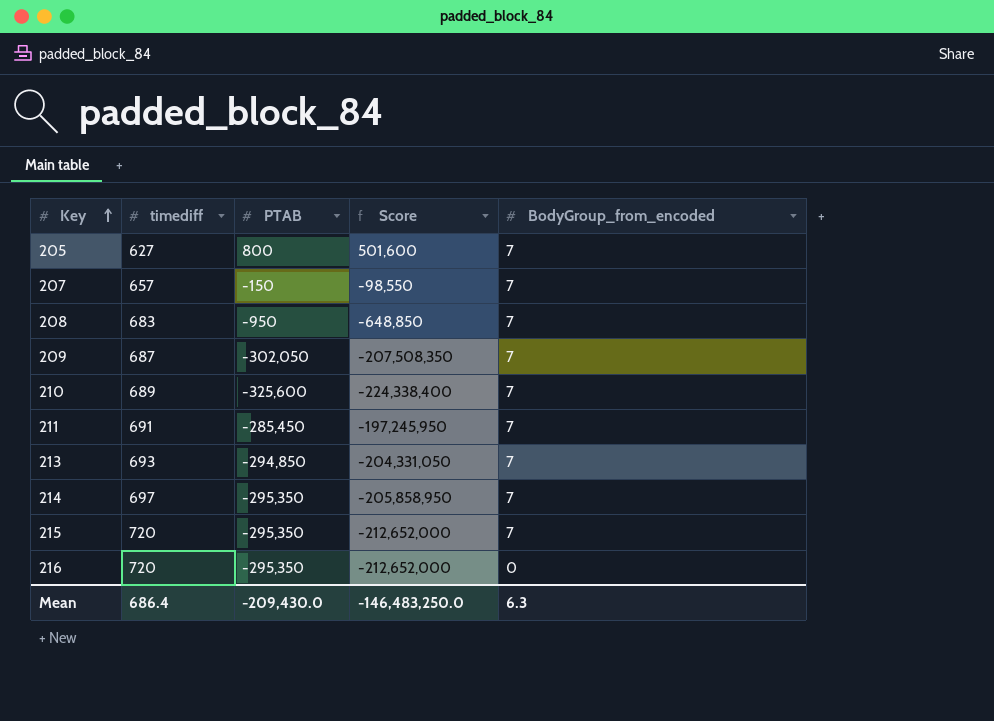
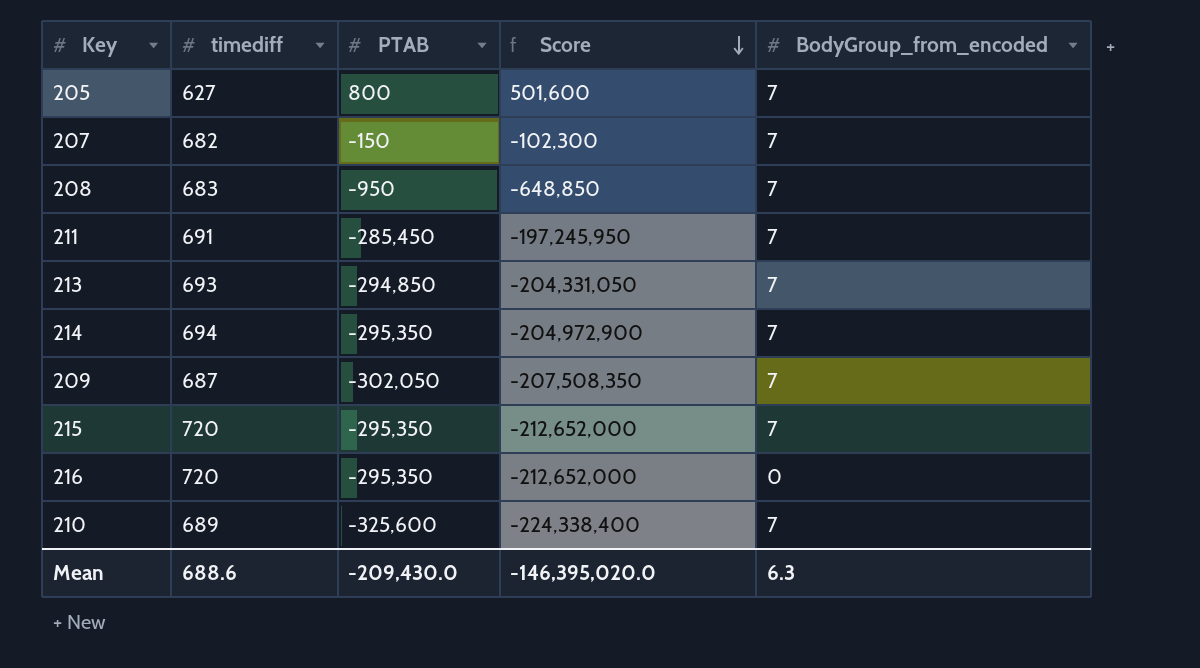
row order: Key ascending -> Score descending
207 | timediff: 657 -> 682
207 | Score: -98,550 -> -102,300
214 | timediff: 697 -> 694
214 | Score: -205,858,950 -> -204,972,900
Mean | timediff: 686.4 -> 688.6
Mean | Score: -146,483,250.0 -> -146,395,020.0

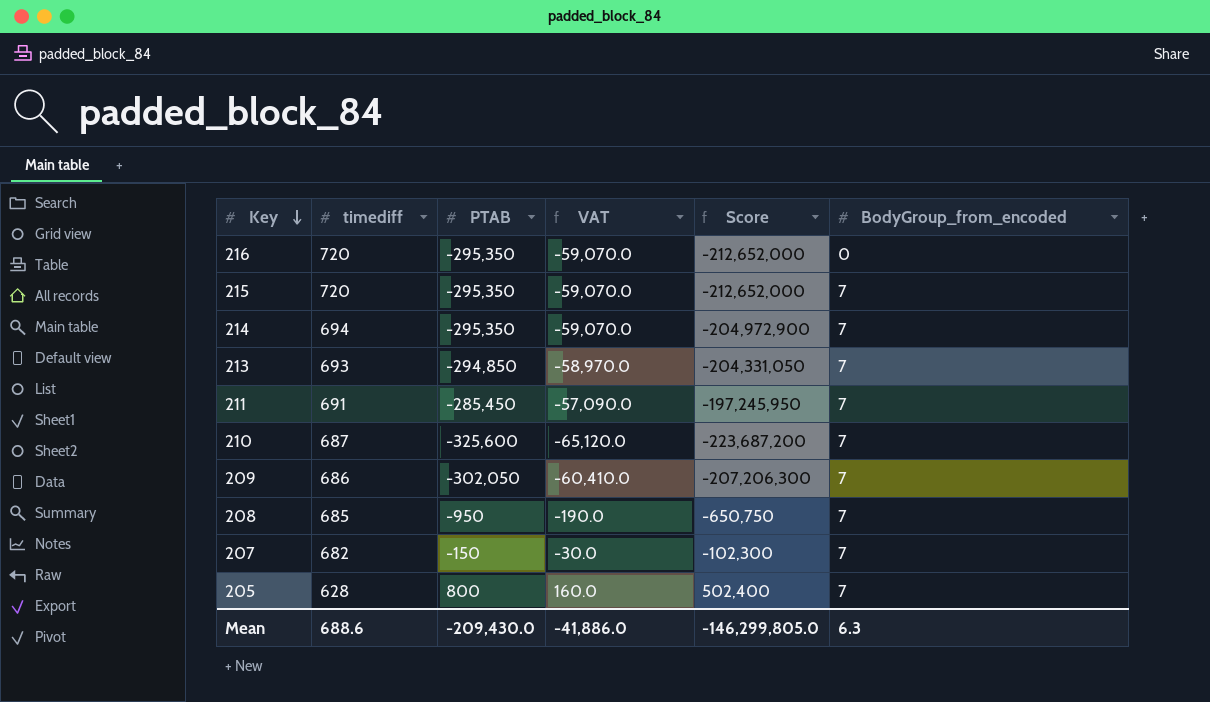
row order: Score descending -> Key descending
column VAT | formula: none -> [PTAB] * 0.2
210 | timediff: 689 -> 687
210 | Score: -224,338,400 -> -223,687,200
209 | timediff: 687 -> 686
209 | Score: -207,508,350 -> -207,206,300
208 | timediff: 683 -> 685
208 | Score: -648,850 -> -650,750
205 | timediff: 627 -> 628
205 | Score: 501,600 -> 502,400
Mean | Score: -146,395,020.0 -> -146,299,805.0

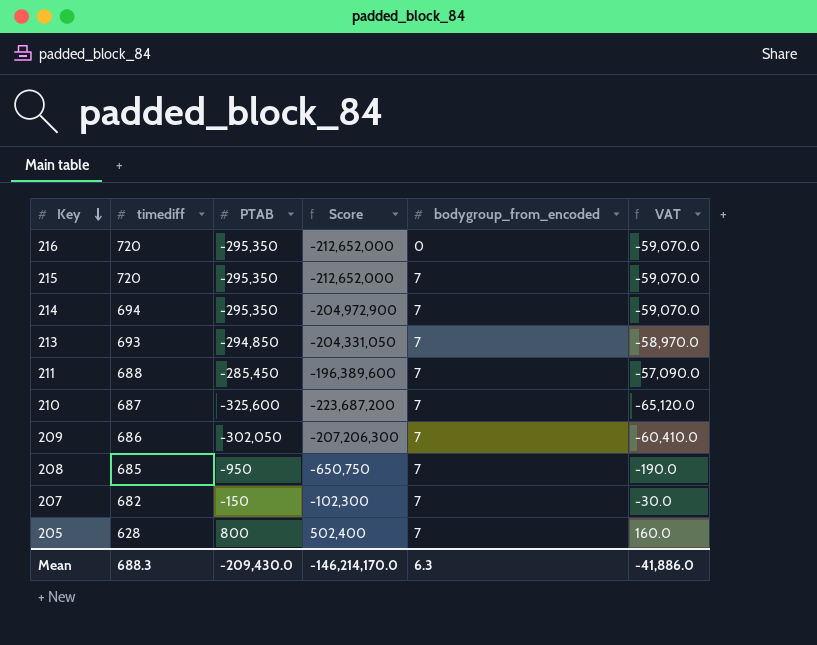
column name: BodyGroup_from_encoded -> bodygroup_from_encoded
column VAT | position: 4 -> 6
211 | timediff: 691 -> 688
211 | Score: -197,245,950 -> -196,389,600
Mean | timediff: 688.6 -> 688.3
Mean | Score: -146,299,805.0 -> -146,214,170.0

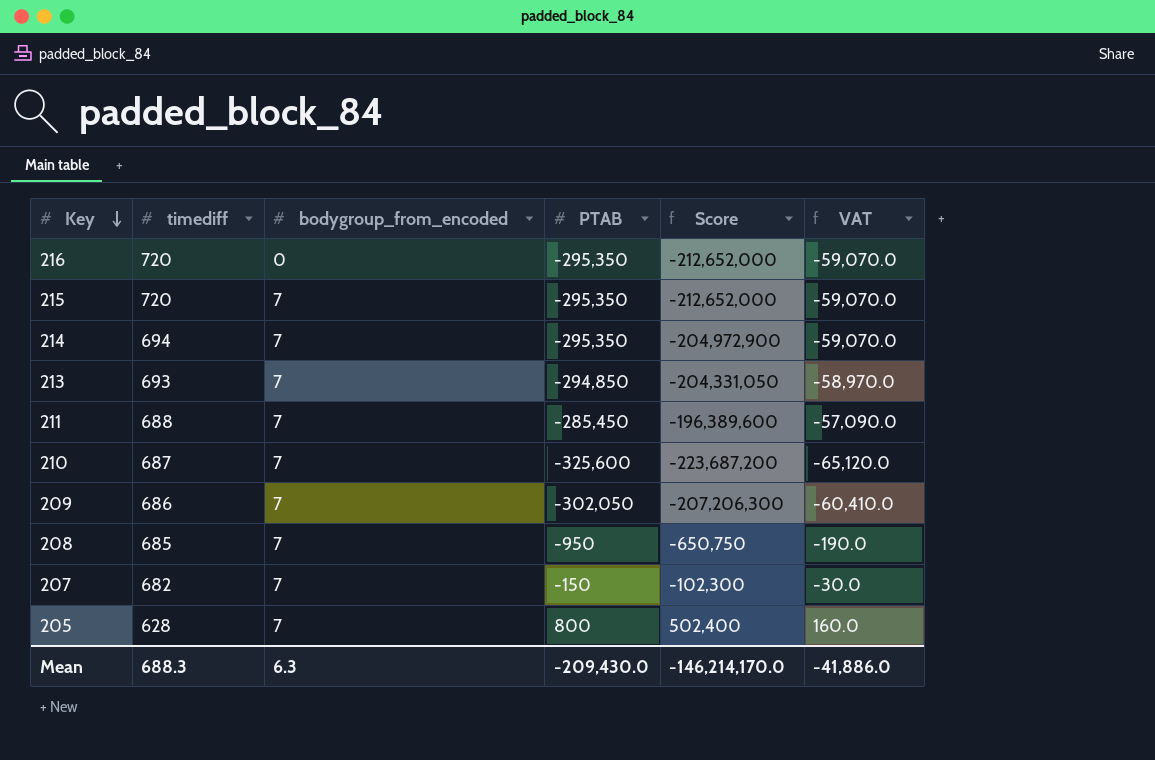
column bodygroup_from_encoded | position: 5 -> 3

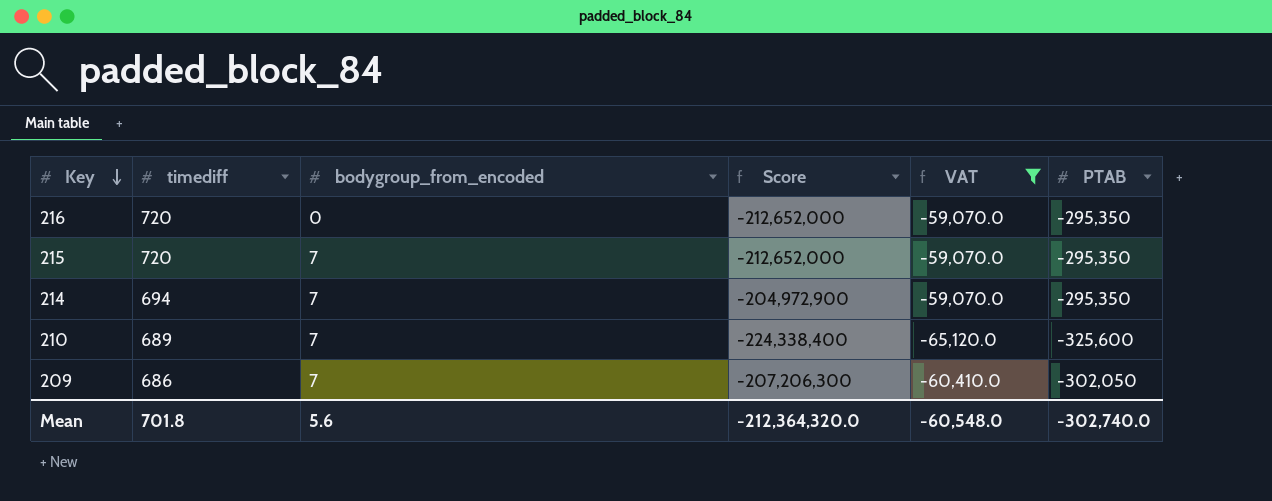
filter: none -> VAT <= -59,070.0
column PTAB | position: 4 -> 6
210 | timediff: 687 -> 689
210 | Score: -223,687,200 -> -224,338,400
Mean | timediff: 688.3 -> 701.8
Mean | bodygroup_from_encoded: 6.3 -> 5.6
Mean | Score: -146,214,170.0 -> -212,364,320.0
Mean | VAT: -41,886.0 -> -60,548.0
Mean | PTAB: -209,430.0 -> -302,740.0

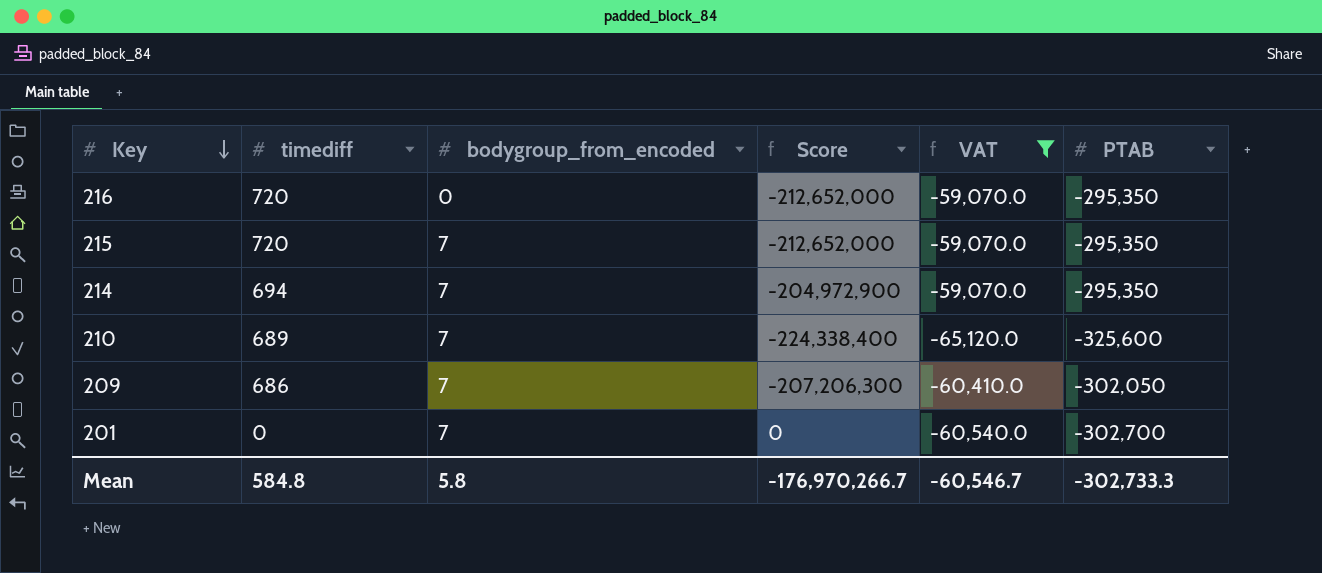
row 201: none -> 0 | 7 | 0 | -60,540.0 | -302,700
Mean | timediff: 701.8 -> 584.8
Mean | bodygroup_from_encoded: 5.6 -> 5.8
Mean | Score: -212,364,320.0 -> -176,970,266.7
Mean | VAT: -60,548.0 -> -60,546.7
Mean | PTAB: -302,740.0 -> -302,733.3

